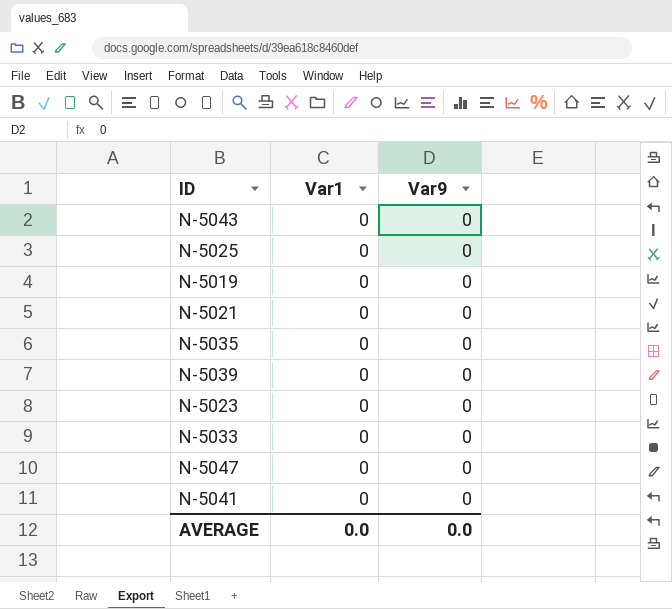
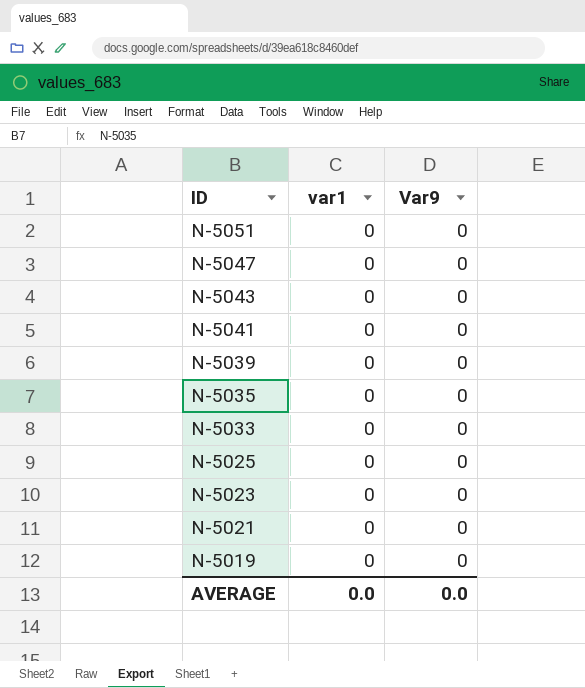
row order: none -> ID descending
column name: Var1 -> var1
row N-5051: none -> 0 | 0

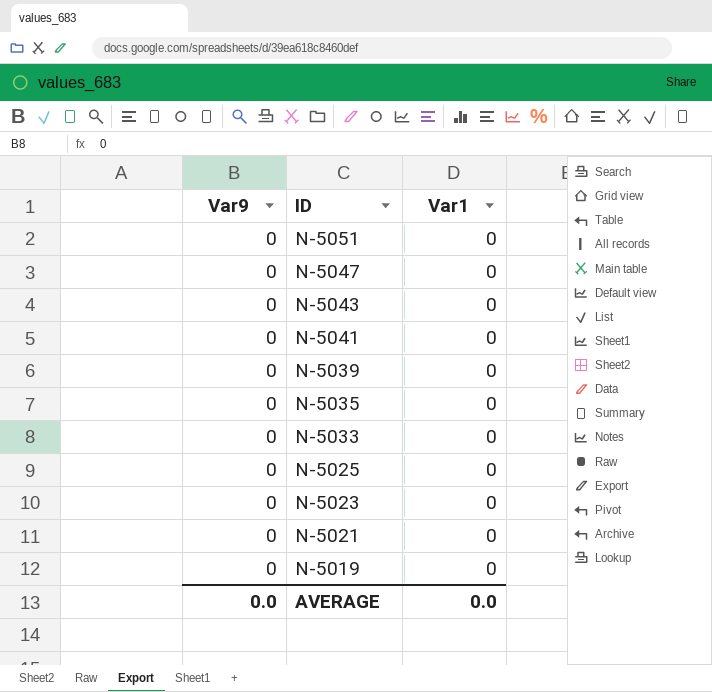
column Var9 | position: 3 -> 1
column name: var1 -> Var1

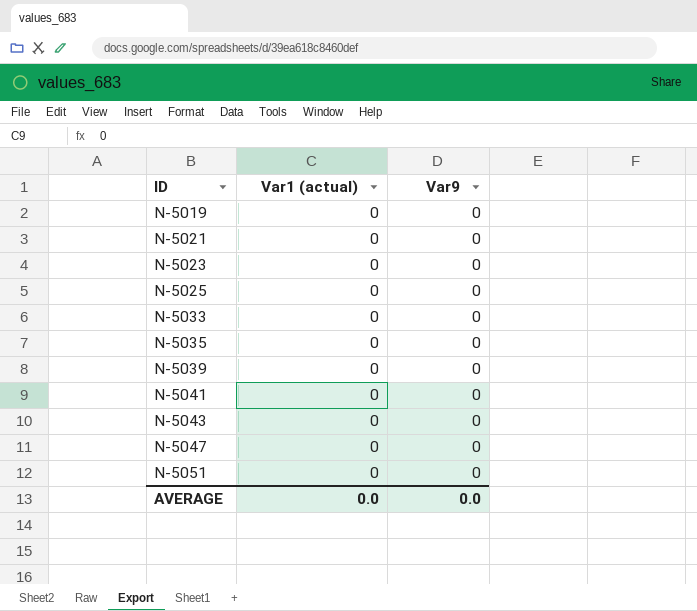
row order: ID descending -> ID ascending
column name: Var1 -> Var1 (actual)
column Var9 | position: 1 -> 3

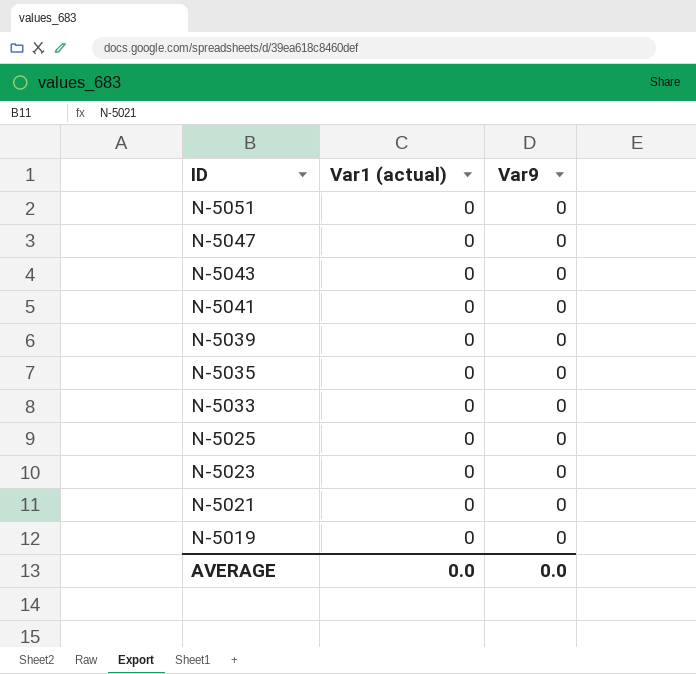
row order: ID ascending -> ID descending

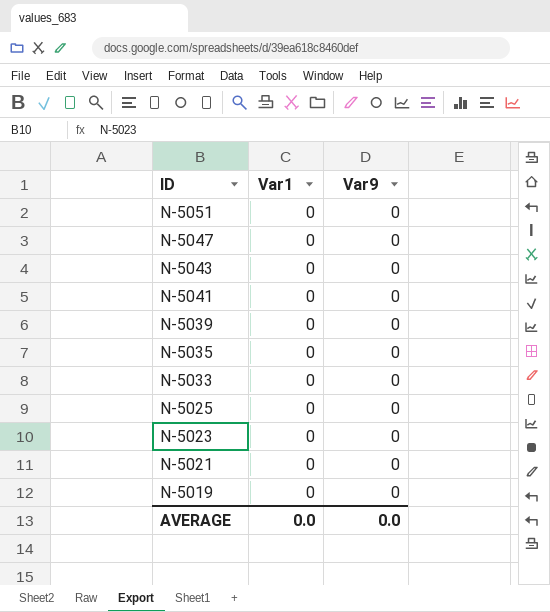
column name: Var1 (actual) -> Var1

